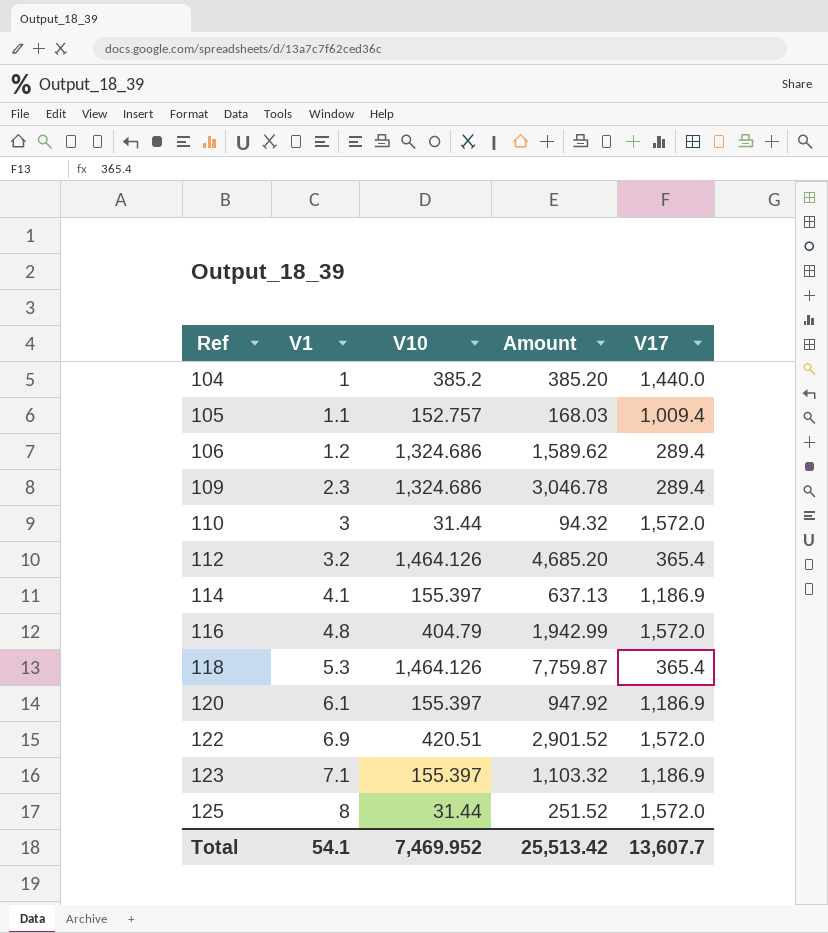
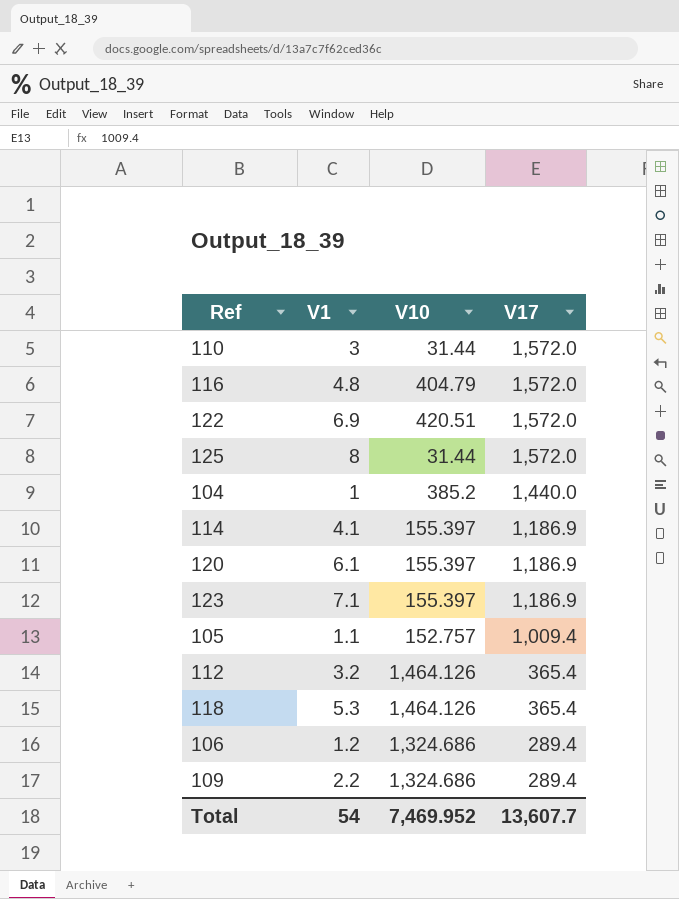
row order: Ref ascending -> V17 descending
column Amount | formula: [V1] * [V10] -> none
109 | V1: 2.3 -> 2.2
Total | V1: 54.1 -> 54

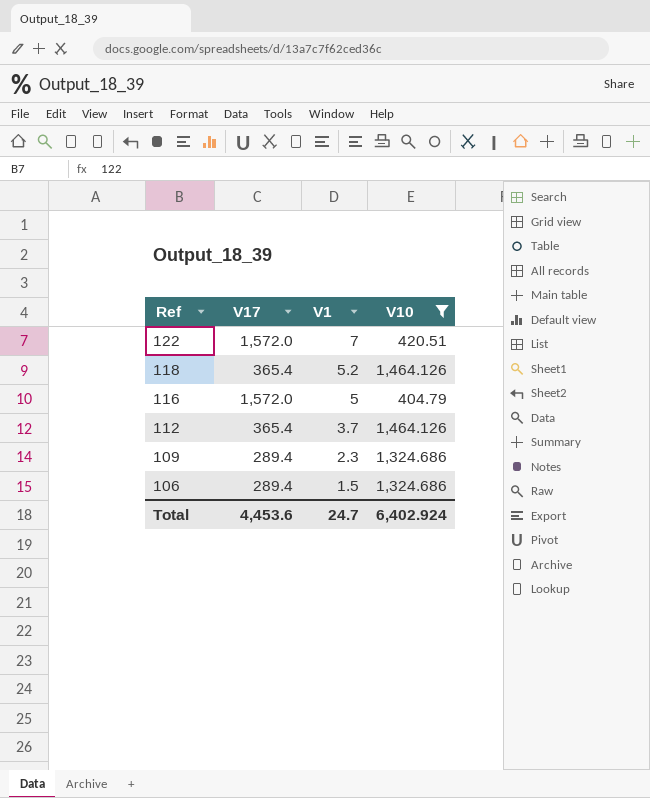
filter: none -> V10 >= 404.79
row order: V17 descending -> Ref descending
column V17 | position: 4 -> 2
122 | V1: 6.9 -> 7
118 | V1: 5.3 -> 5.2
116 | V1: 4.8 -> 5
112 | V1: 3.2 -> 3.7
109 | V1: 2.2 -> 2.3
106 | V1: 1.2 -> 1.5
Total | V17: 13,607.7 -> 4,453.6
Total | V1: 54 -> 24.7
Total | V10: 7,469.952 -> 6,402.924

